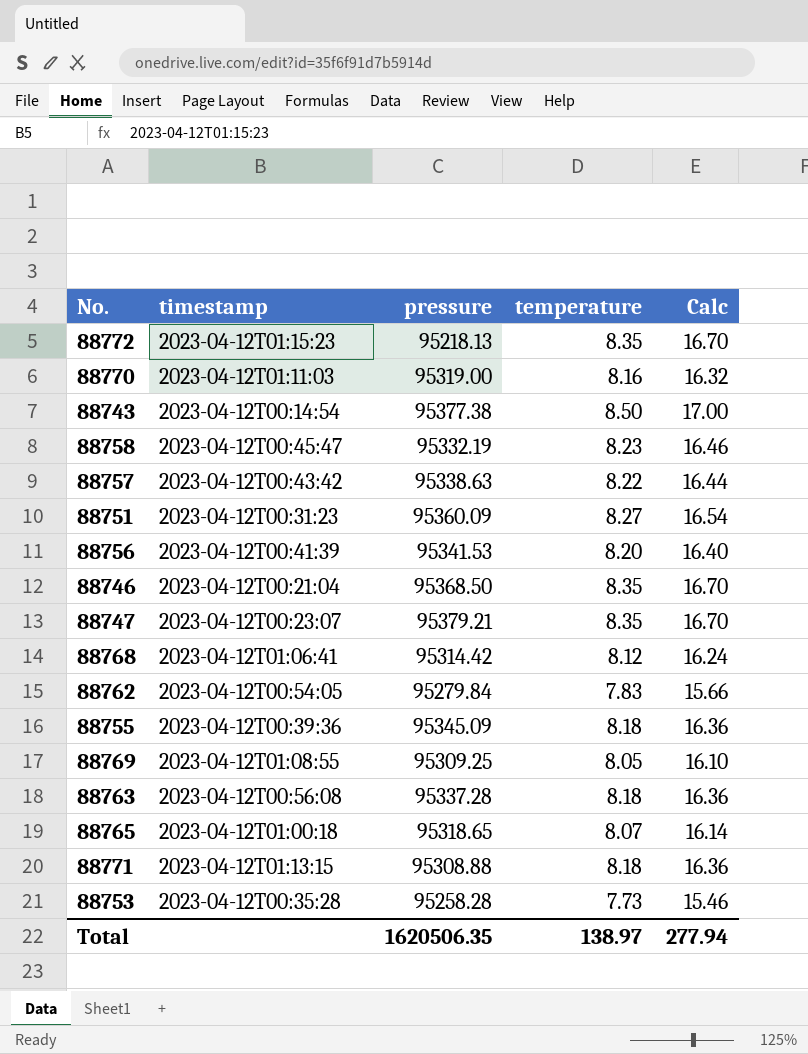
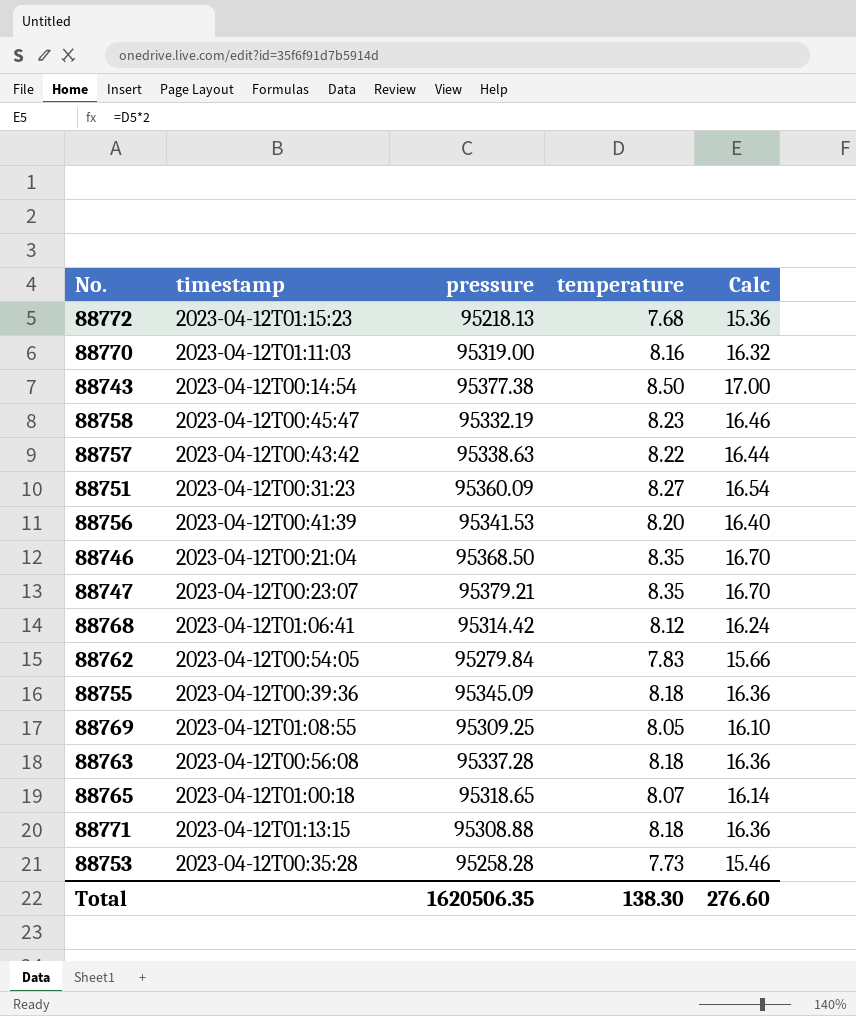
88772 | temperature: 8.35 -> 7.68
88772 | Calc: 16.70 -> 15.36
Total | temperature: 138.97 -> 138.30
Total | Calc: 277.94 -> 276.60

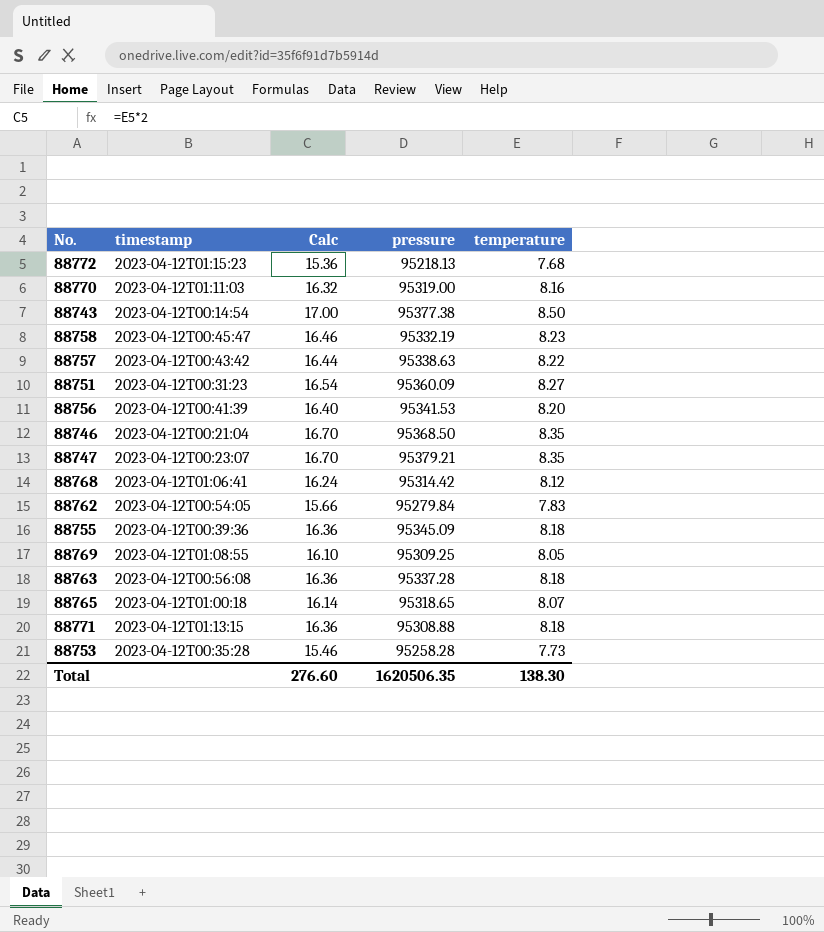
column Calc | position: 5 -> 3

